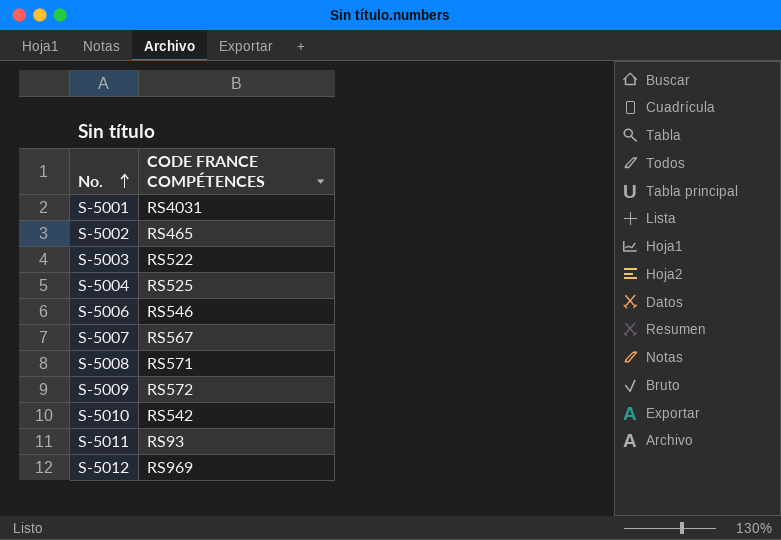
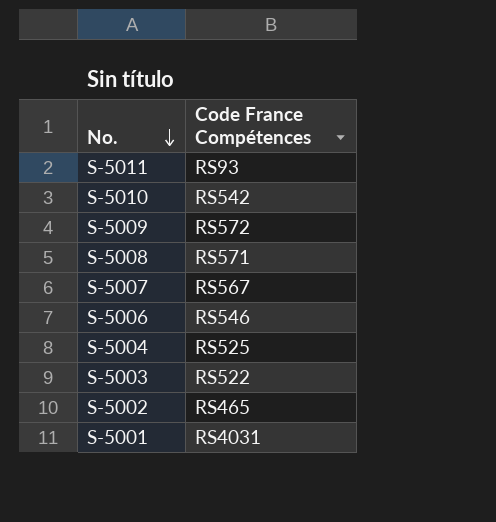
row order: No. ascending -> No. descending
column name: CODE FRANCE COMPÉTENCES -> Code France Compétences
row S-5012: RS969 -> none

